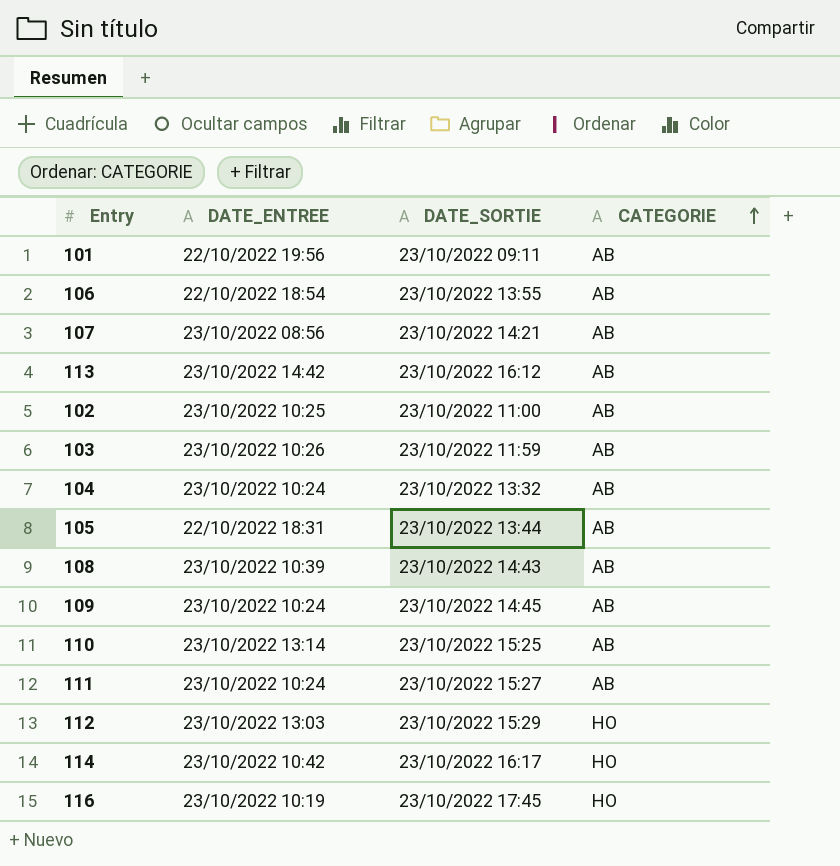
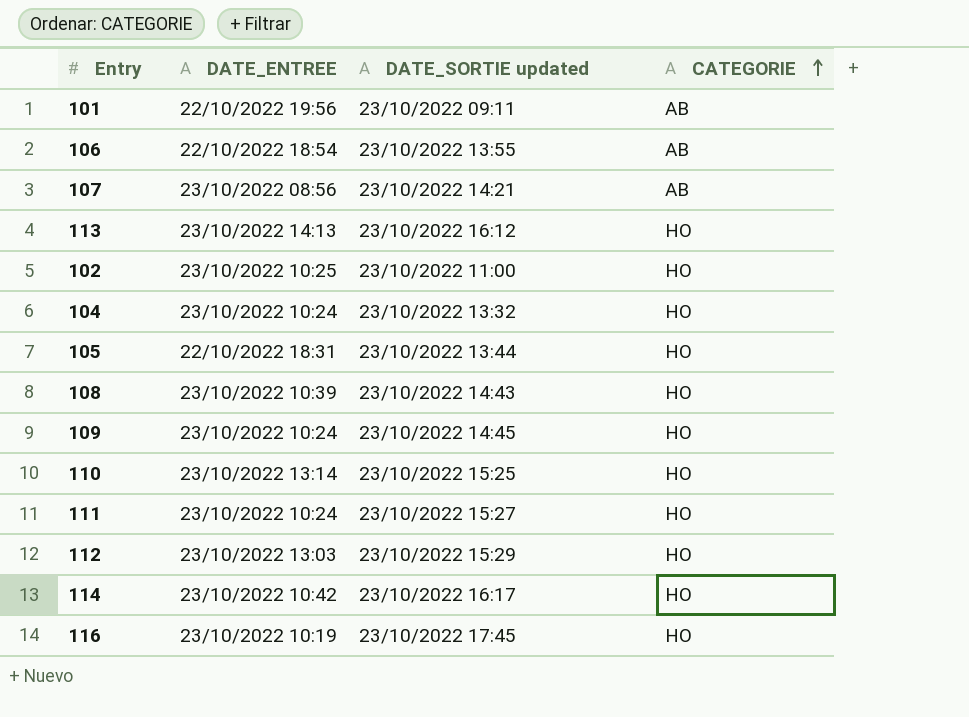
column name: DATE_SORTIE -> DATE_SORTIE updated
row 103: 23/10/2022 10:26 | 23/10/2022 11:59 | AB -> none
113 | DATE_ENTREE: 23/10/2022 14:42 -> 23/10/2022 14:13
113 | CATEGORIE: AB -> HO
102 | CATEGORIE: AB -> HO
104 | CATEGORIE: AB -> HO
105 | CATEGORIE: AB -> HO
108 | CATEGORIE: AB -> HO
109 | CATEGORIE: AB -> HO
110 | CATEGORIE: AB -> HO
111 | CATEGORIE: AB -> HO

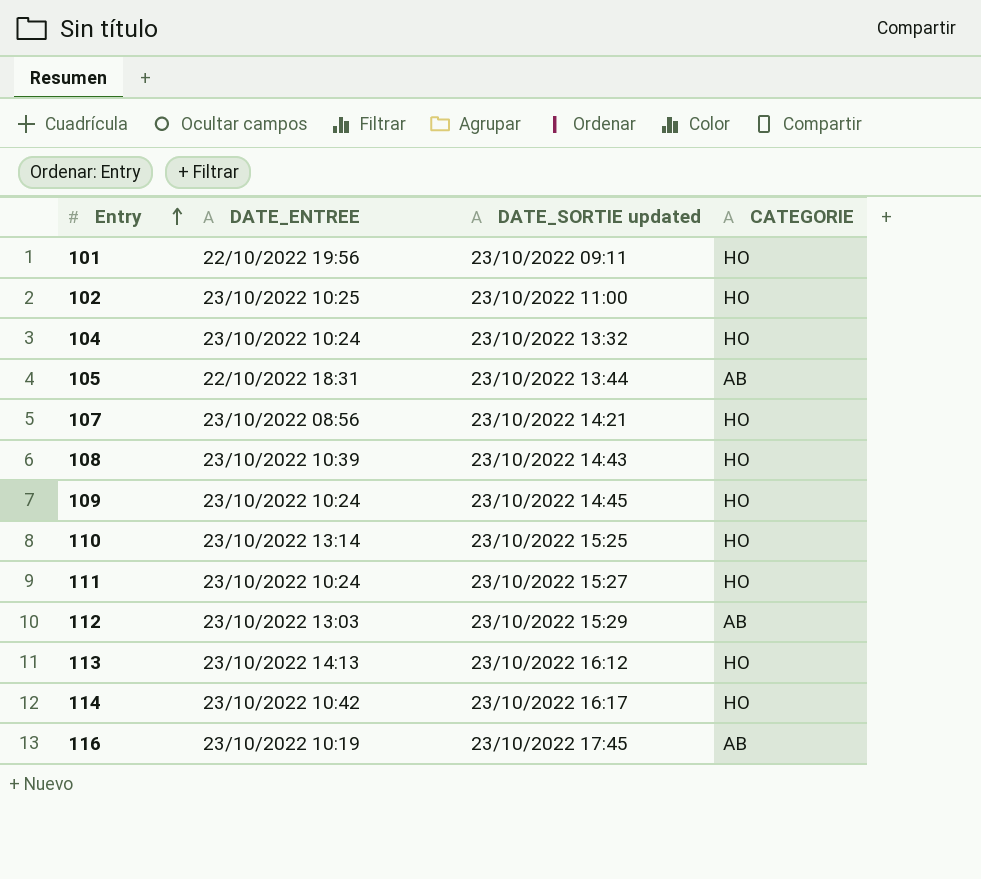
row order: CATEGORIE ascending -> Entry ascending
row 106: 22/10/2022 18:54 | 23/10/2022 13:55 | AB -> none
101 | CATEGORIE: AB -> HO
105 | CATEGORIE: HO -> AB
107 | CATEGORIE: AB -> HO
112 | CATEGORIE: HO -> AB
116 | CATEGORIE: HO -> AB

